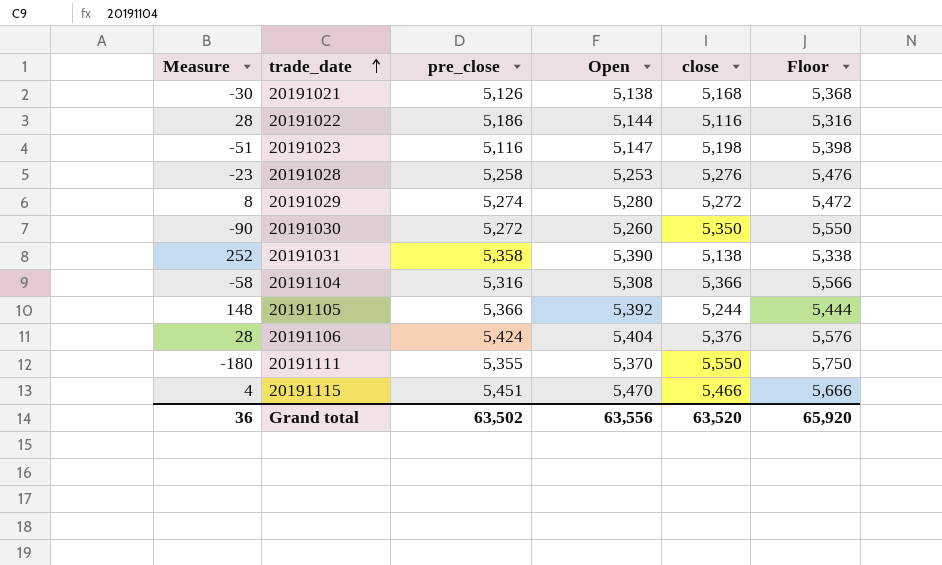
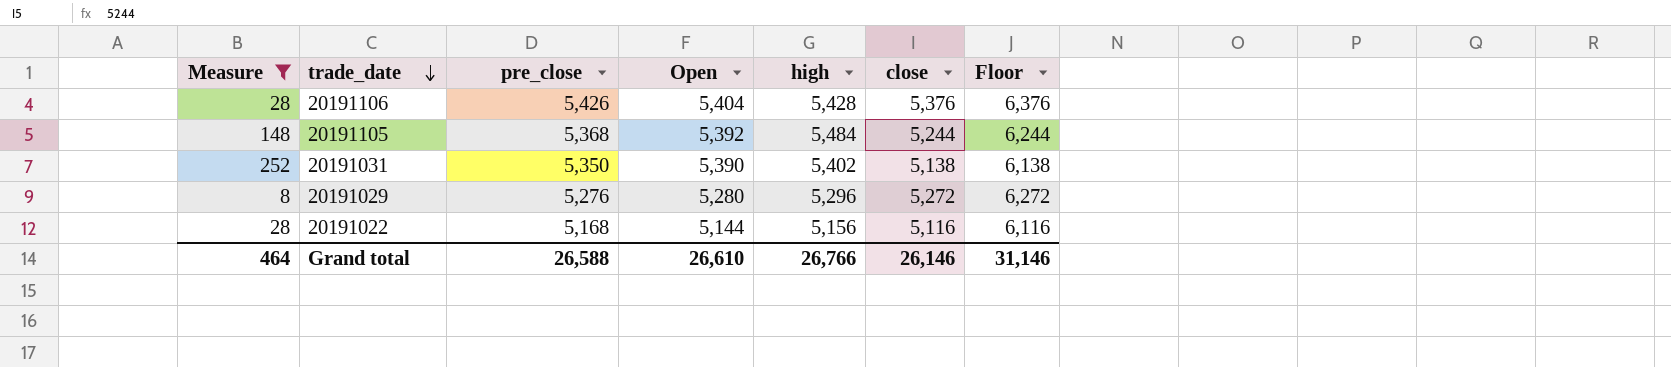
filter: none -> Measure >= 8
row order: trade_date ascending -> trade_date descending
column high | position: none -> 5
column Floor | formula: [close] + 200 -> [close] + 1000
20191106 | pre_close: 5,424 -> 5,426
20191105 | pre_close: 5,366 -> 5,368
20191031 | pre_close: 5,358 -> 5,350
20191029 | pre_close: 5,274 -> 5,276
20191022 | pre_close: 5,186 -> 5,168
Grand total | Measure: 36 -> 464
Grand total | pre_close: 63,502 -> 26,588
Grand total | Open: 63,556 -> 26,610
Grand total | close: 63,520 -> 26,146
Grand total | Floor: 65,920 -> 31,146

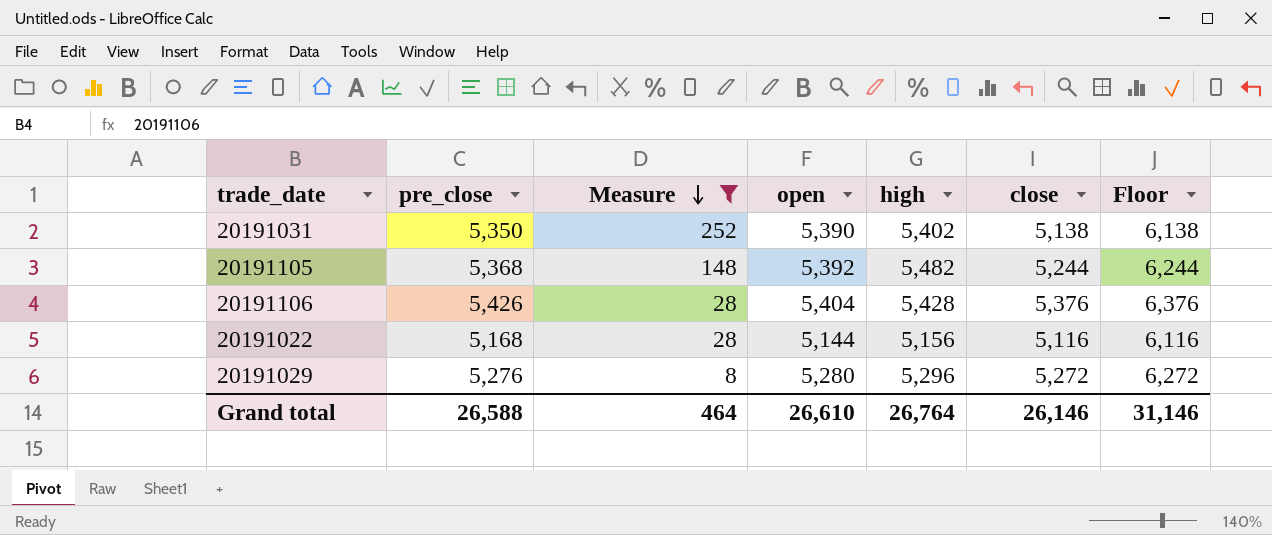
row order: trade_date descending -> Measure descending
column Measure | position: 1 -> 3
column name: Open -> open
20191105 | high: 5,484 -> 5,482
Grand total | high: 26,766 -> 26,764

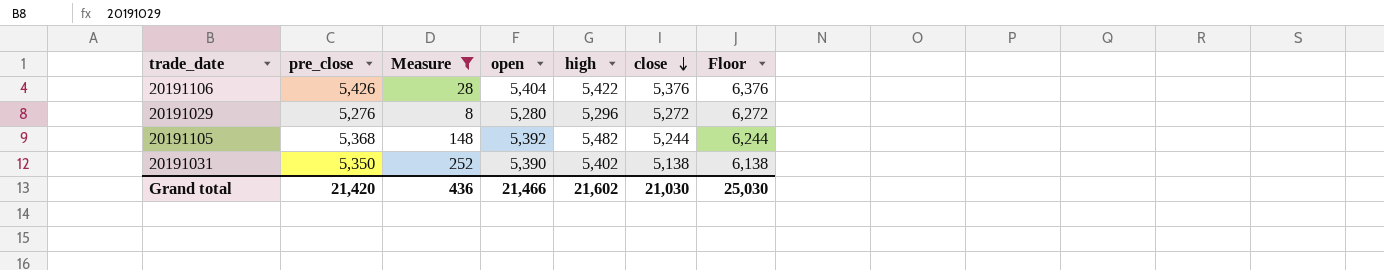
row order: Measure descending -> close descending
row 20191022: 5,168 | 28 | 5,144 | 5,156 | 5,116 | 6,116 -> none
20191106 | high: 5,428 -> 5,422
Grand total | pre_close: 26,588 -> 21,420
Grand total | Measure: 464 -> 436
Grand total | open: 26,610 -> 21,466
Grand total | high: 26,764 -> 21,602
Grand total | close: 26,146 -> 21,030
Grand total | Floor: 31,146 -> 25,030

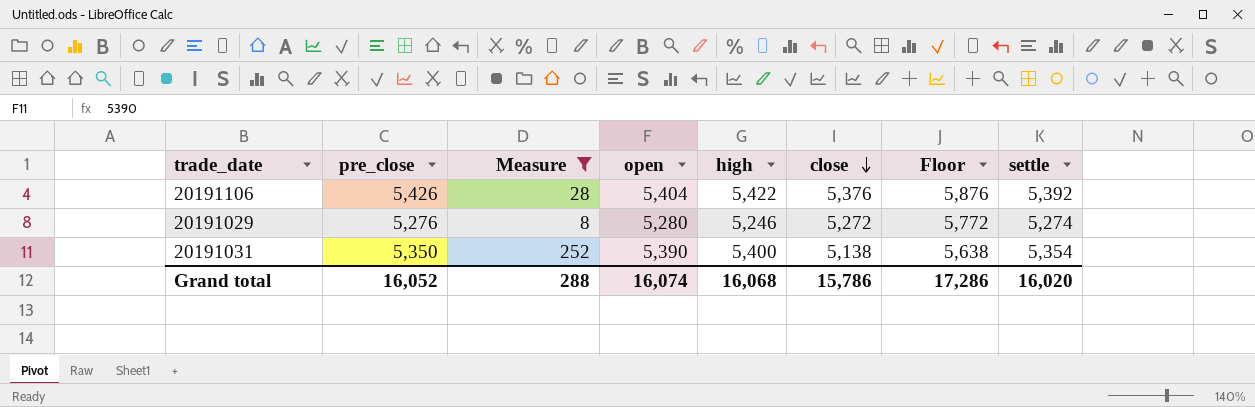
column Floor | formula: [close] + 1000 -> [close] + 500
column settle | position: none -> 8
row 20191105: 5,368 | 148 | 5,392 | 5,482 | 5,244 | 6,244 -> none
20191029 | high: 5,296 -> 5,246
20191031 | high: 5,402 -> 5,400
Grand total | pre_close: 21,420 -> 16,052
Grand total | Measure: 436 -> 288
Grand total | open: 21,466 -> 16,074
Grand total | high: 21,602 -> 16,068
Grand total | close: 21,030 -> 15,786
Grand total | Floor: 25,030 -> 17,286

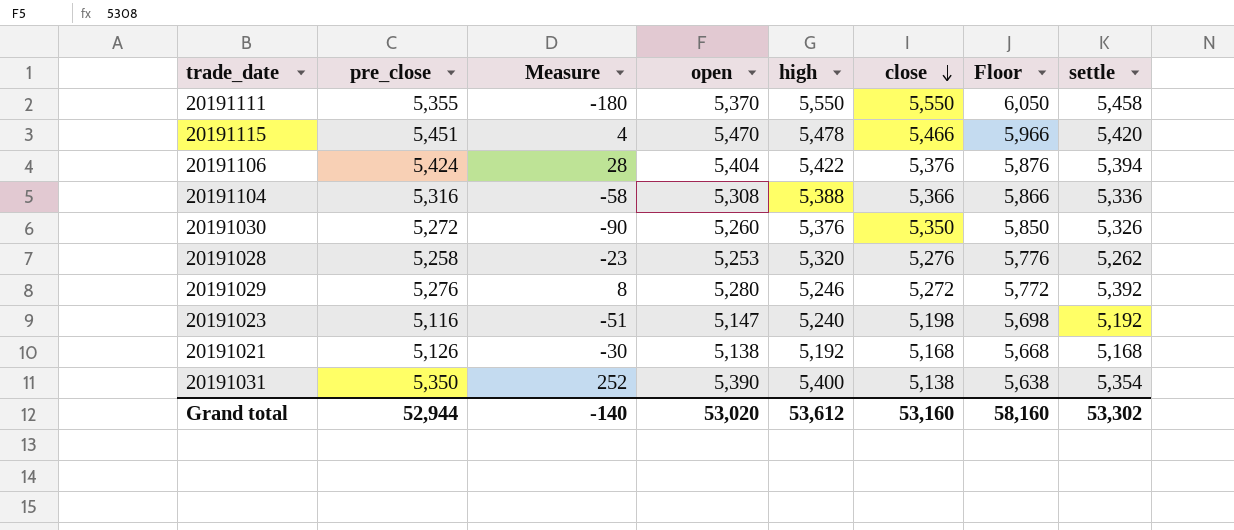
filter: Measure >= 8 -> none
20191106 | pre_close: 5,426 -> 5,424
20191106 | settle: 5,392 -> 5,394
20191029 | settle: 5,274 -> 5,392
Grand total | pre_close: 16,052 -> 52,944
Grand total | Measure: 288 -> -140
Grand total | open: 16,074 -> 53,020
Grand total | high: 16,068 -> 53,612
Grand total | close: 15,786 -> 53,160
Grand total | Floor: 17,286 -> 58,160
Grand total | settle: 16,020 -> 53,302

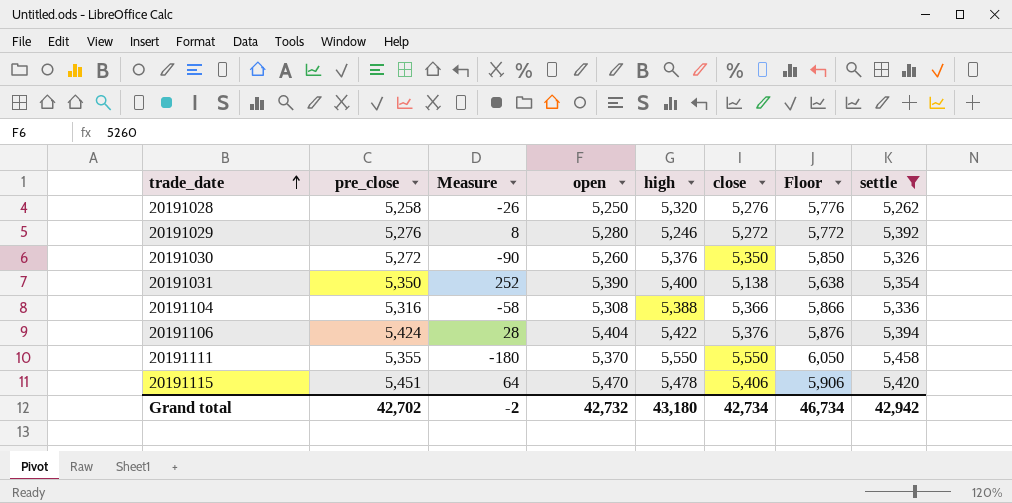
filter: none -> settle >= 5,262
row order: close descending -> trade_date ascending
20191028 | Measure: -23 -> -26
20191028 | open: 5,253 -> 5,250
20191115 | Measure: 4 -> 64
20191115 | close: 5,466 -> 5,406
20191115 | Floor: 5,966 -> 5,906
Grand total | pre_close: 52,944 -> 42,702
Grand total | Measure: -140 -> -2
Grand total | open: 53,020 -> 42,732
Grand total | high: 53,612 -> 43,180
Grand total | close: 53,160 -> 42,734
Grand total | Floor: 58,160 -> 46,734
Grand total | settle: 53,302 -> 42,942

